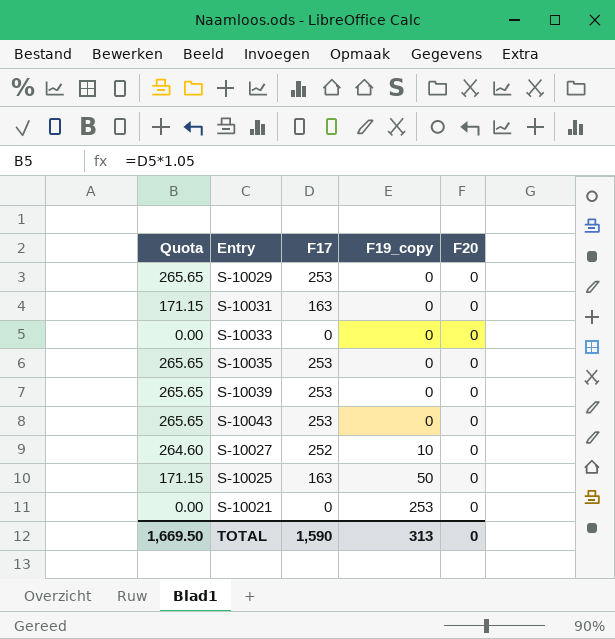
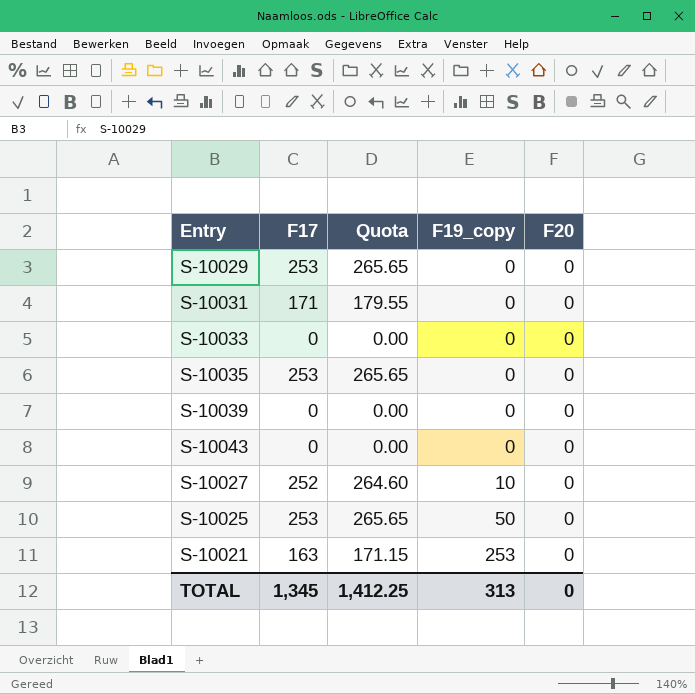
column Quota | position: 1 -> 3
S-10031 | F17: 163 -> 171
S-10031 | Quota: 171.15 -> 179.55
S-10039 | F17: 253 -> 0
S-10039 | Quota: 265.65 -> 0.00
S-10043 | F17: 253 -> 0
S-10043 | Quota: 265.65 -> 0.00
S-10025 | F17: 163 -> 253
S-10025 | Quota: 171.15 -> 265.65
S-10021 | F17: 0 -> 163
S-10021 | Quota: 0.00 -> 171.15
TOTAL | F17: 1,590 -> 1,345
TOTAL | Quota: 1,669.50 -> 1,412.25

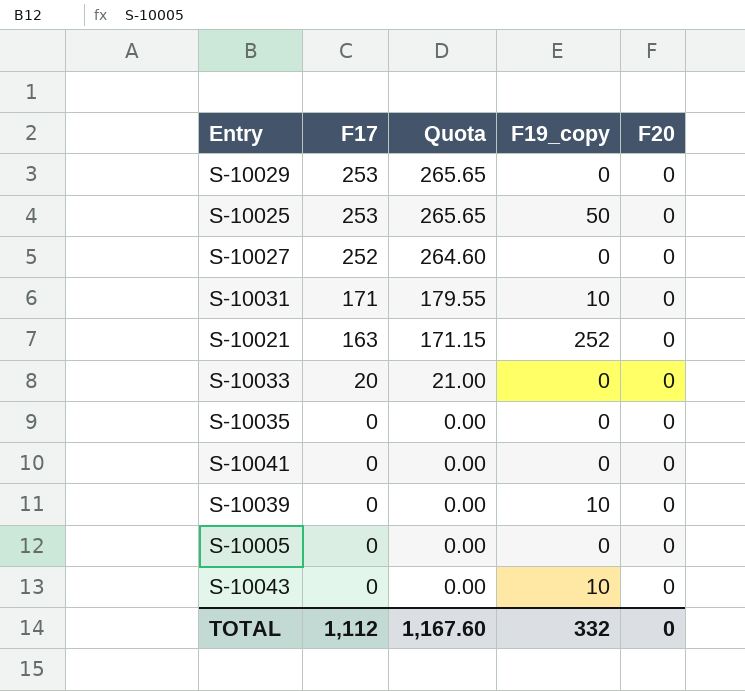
row order: F19_copy ascending -> F17 descending
S-10027 | F19_copy: 10 -> 0
S-10031 | F19_copy: 0 -> 10
S-10021 | F19_copy: 253 -> 252
S-10033 | F17: 0 -> 20
S-10033 | Quota: 0.00 -> 21.00
S-10035 | F17: 253 -> 0
S-10035 | Quota: 265.65 -> 0.00
row S-10041: none -> 0 | 0.00 | 0 | 0
S-10039 | F19_copy: 0 -> 10
row S-10005: none -> 0 | 0.00 | 0 | 0
S-10043 | F19_copy: 0 -> 10
TOTAL | F17: 1,345 -> 1,112
TOTAL | Quota: 1,412.25 -> 1,167.60
TOTAL | F19_copy: 313 -> 332

